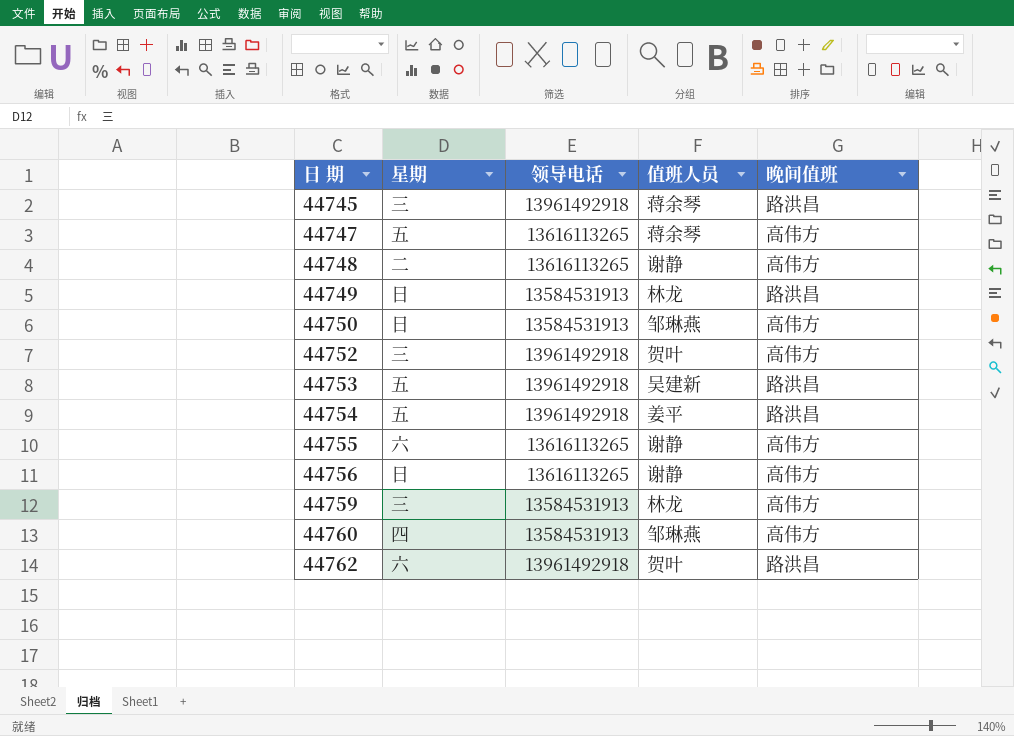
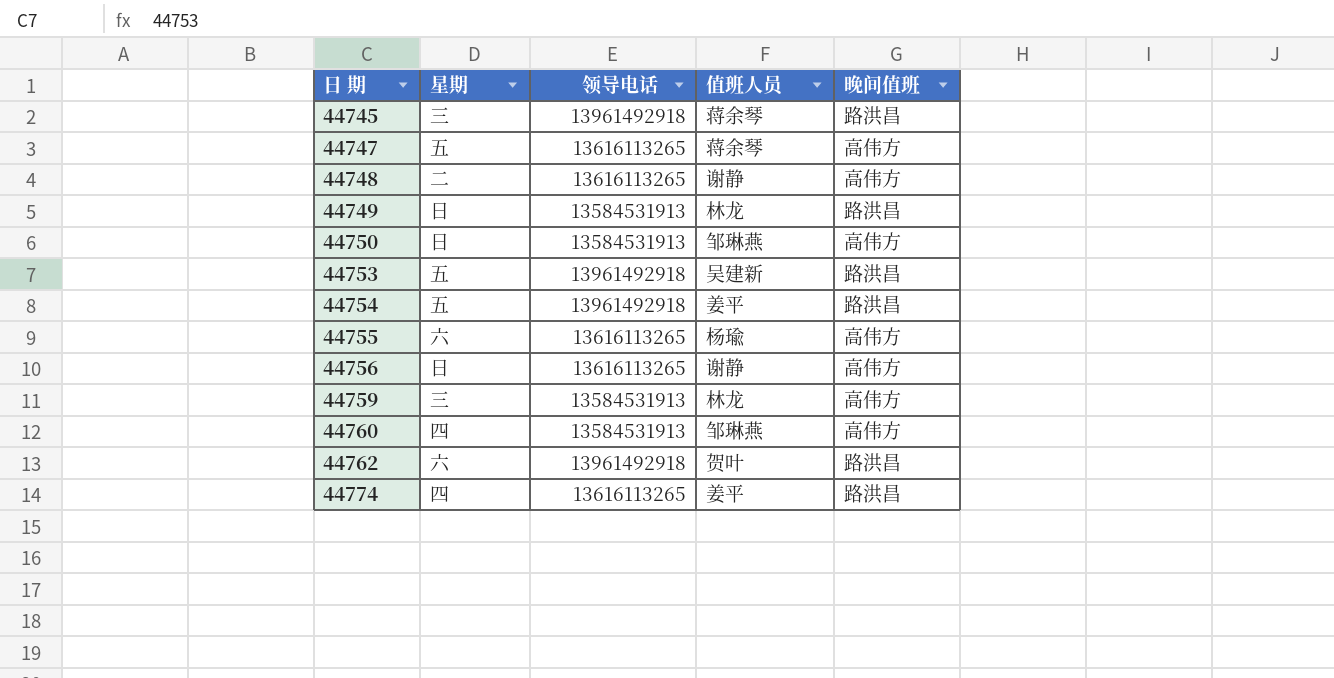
row 44752: 三 | 13961492918 | 贺叶 | 高伟方 -> none
44755 | 值班人员: 谢静 -> 杨瑜
row 44774: none -> 四 | 13616113265 | 姜平 | 路洪昌

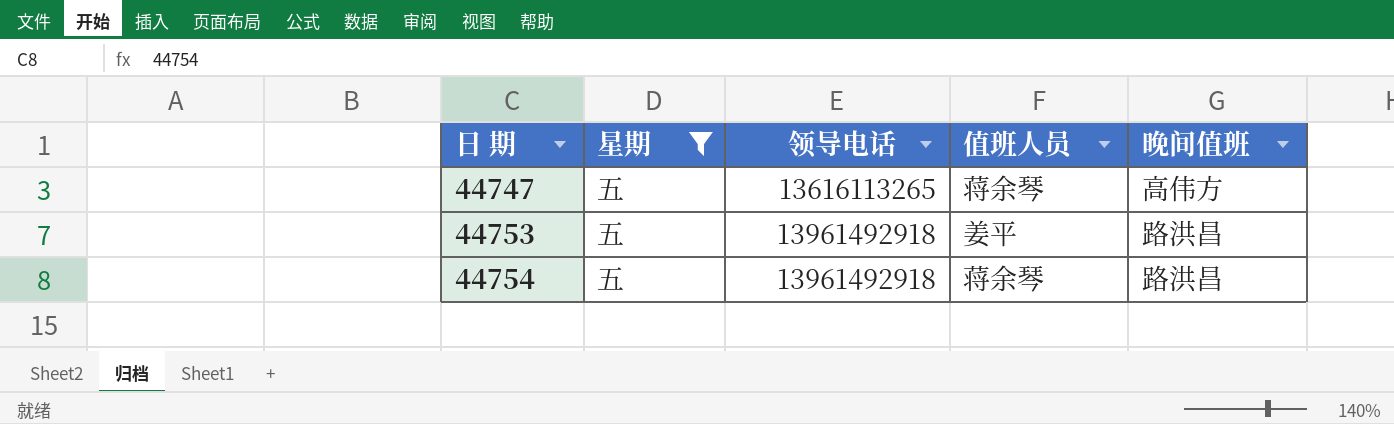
filter: none -> 星期 = 五
44753 | 值班人员: 吴建新 -> 姜平
44754 | 值班人员: 姜平 -> 蒋余琴

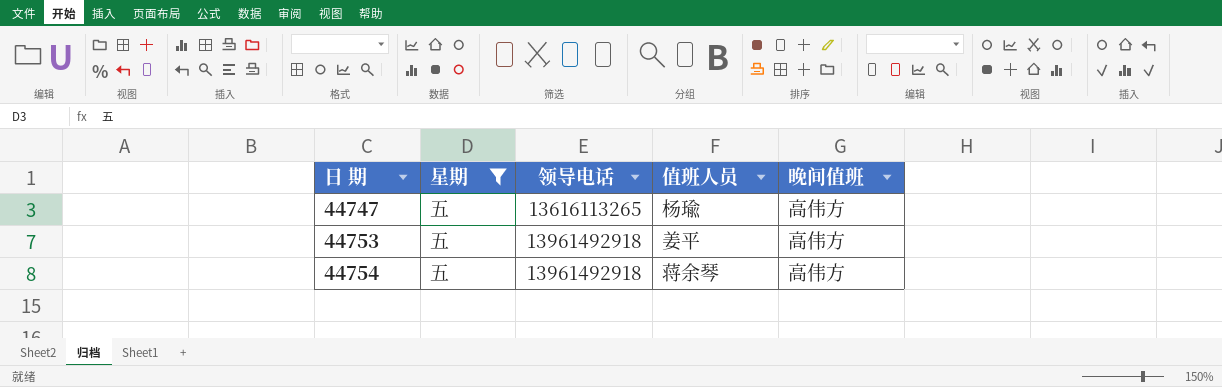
44747 | 值班人员: 蒋余琴 -> 杨瑜
44753 | 晚间值班: 路洪昌 -> 高伟方
44754 | 晚间值班: 路洪昌 -> 高伟方

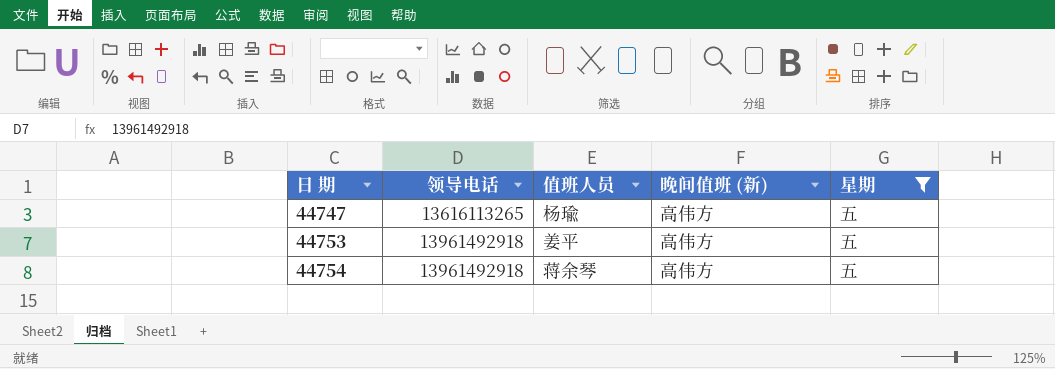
column name: 晚间值班 -> 晚间值班 (新)
column 星期 | position: 2 -> 5

